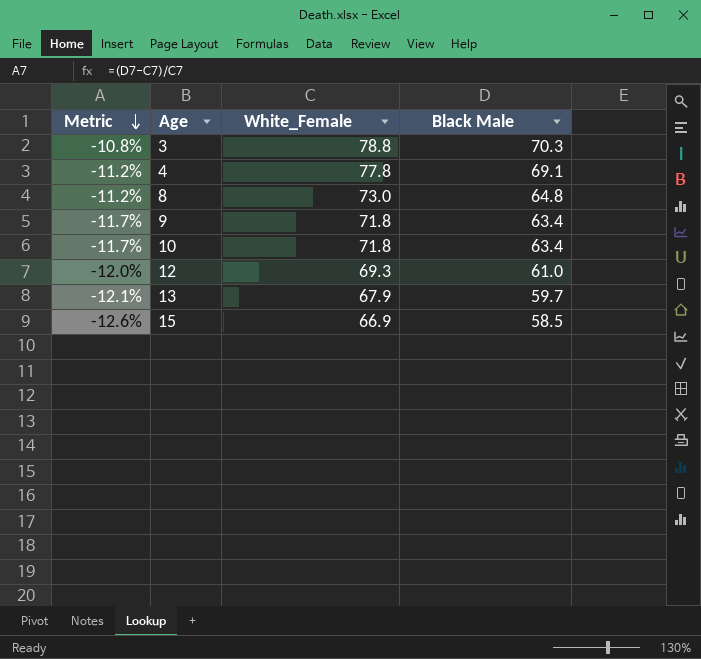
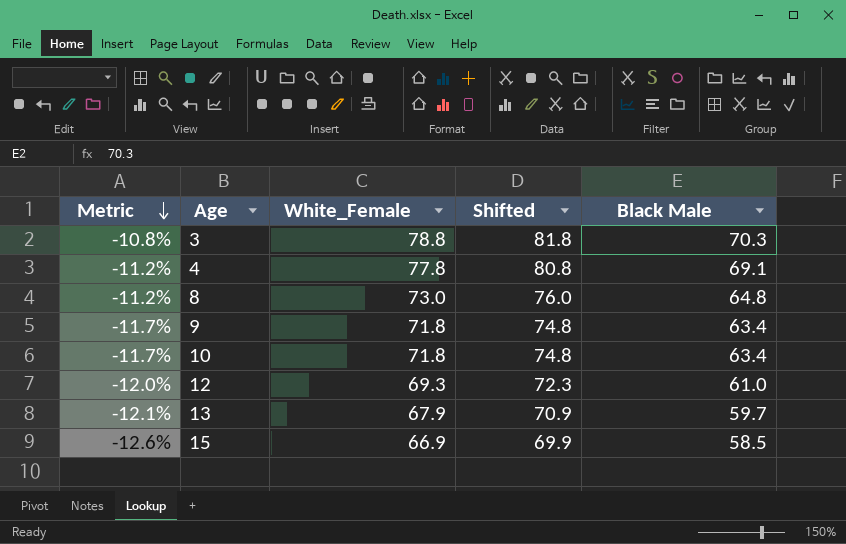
column Shifted | formula: none -> [White_Female] + 3

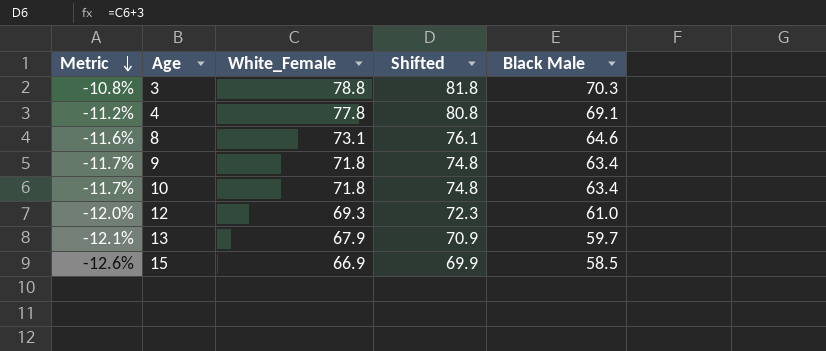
8 | Metric: -11.2% -> -11.6%
8 | White_Female: 73.0 -> 73.1
8 | Shifted: 76.0 -> 76.1
8 | Black Male: 64.8 -> 64.6

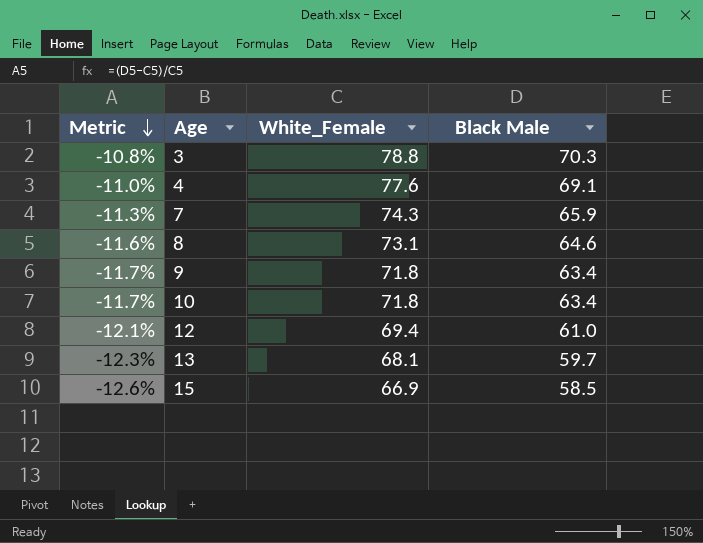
column Shifted | formula: [White_Female] + 3 -> none
4 | Metric: -11.2% -> -11.0%
4 | White_Female: 77.8 -> 77.6
row 7: none -> -11.3% | 74.3 | 65.9
12 | Metric: -12.0% -> -12.1%
12 | White_Female: 69.3 -> 69.4
13 | Metric: -12.1% -> -12.3%
13 | White_Female: 67.9 -> 68.1

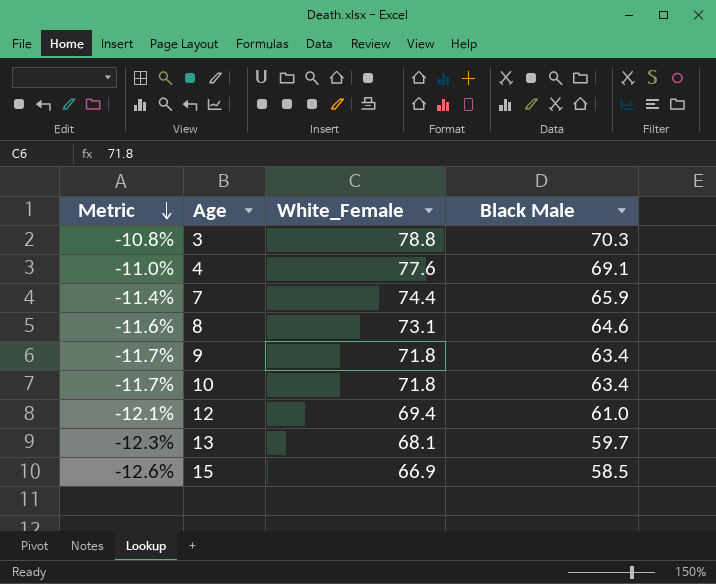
7 | Metric: -11.3% -> -11.4%
7 | White_Female: 74.3 -> 74.4

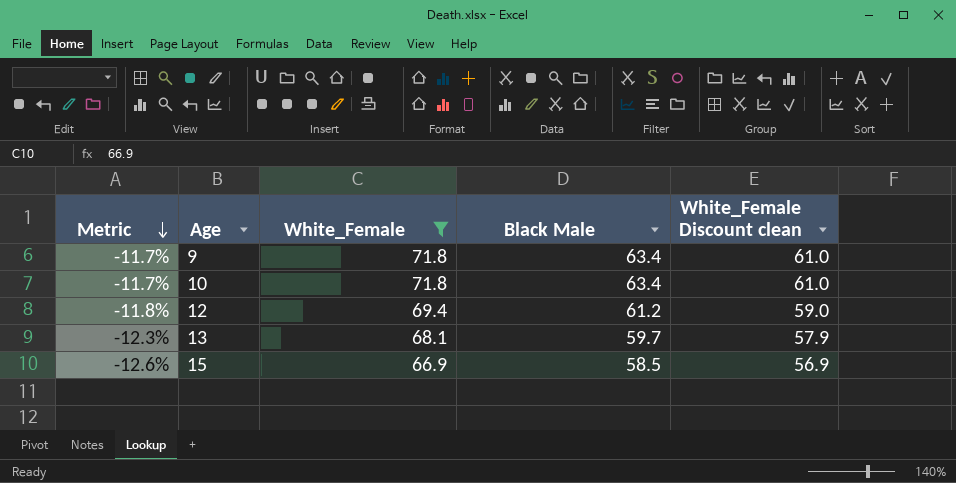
filter: none -> White_Female <= 71.8
column White_Female Discount clean | formula: none -> [White_Female] * 0.85
12 | Metric: -12.1% -> -11.8%
12 | Black Male: 61.0 -> 61.2

